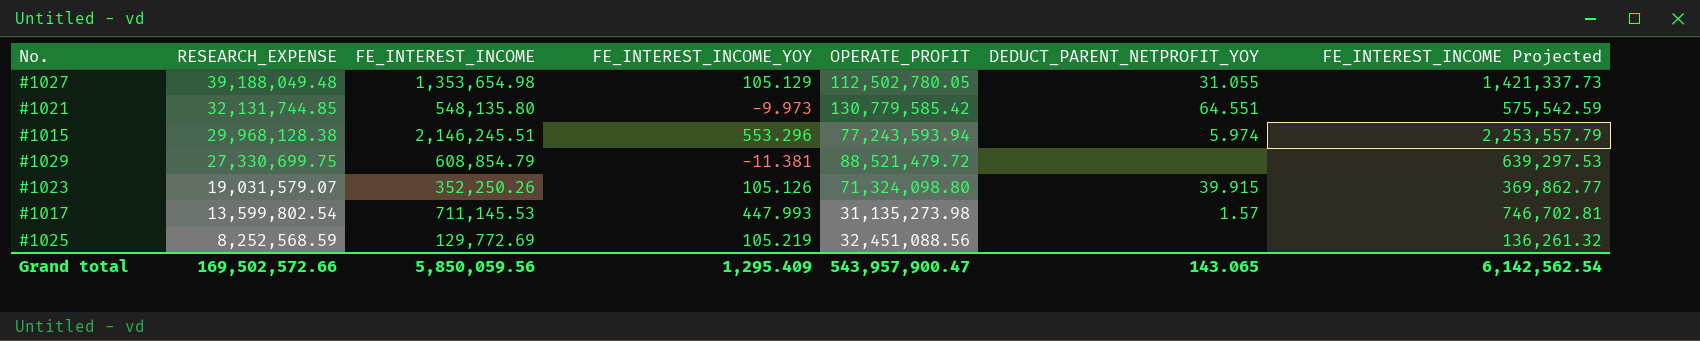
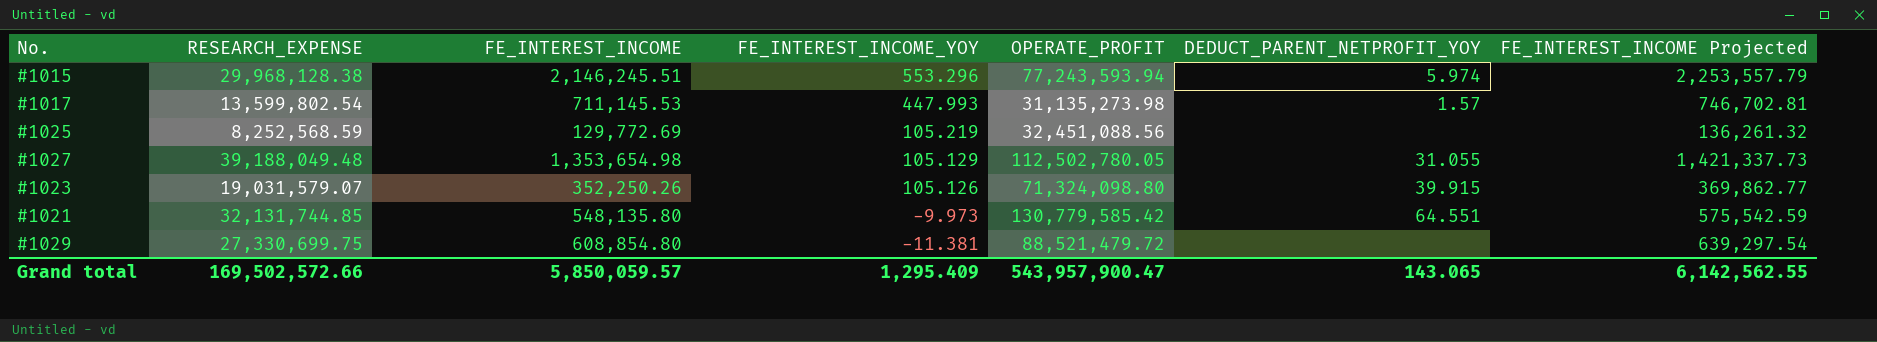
row order: RESEARCH_EXPENSE descending -> FE_INTEREST_INCOME_YOY descending
#1029 | FE_INTEREST_INCOME: 608,854.79 -> 608,854.80
#1029 | FE_INTEREST_INCOME Projected: 639,297.53 -> 639,297.54
Grand total | FE_INTEREST_INCOME: 5,850,059.56 -> 5,850,059.57
Grand total | FE_INTEREST_INCOME Projected: 6,142,562.54 -> 6,142,562.55

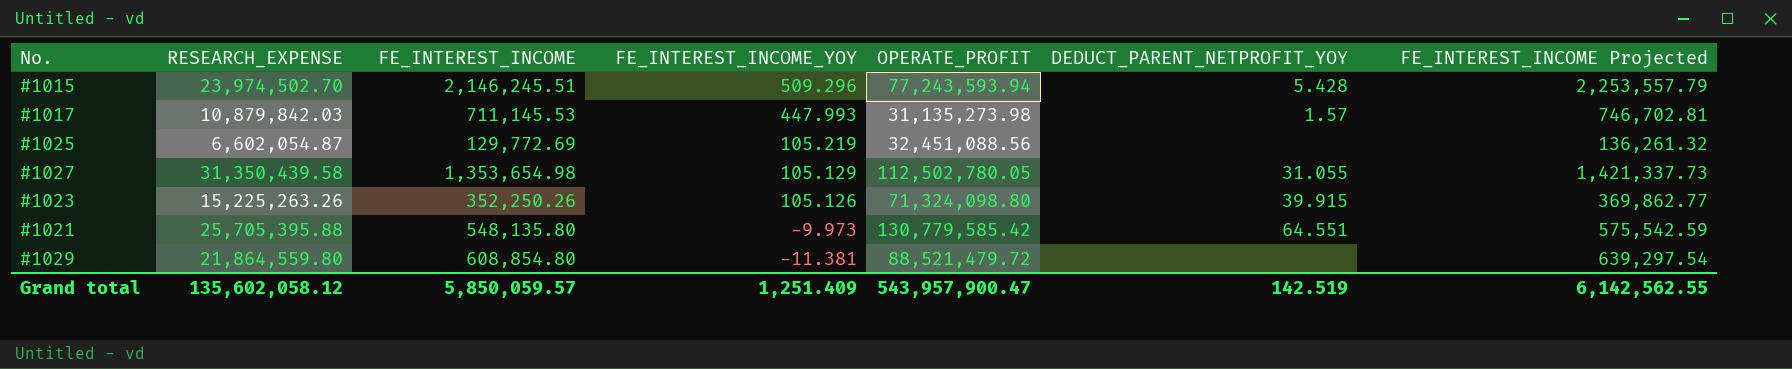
#1015 | RESEARCH_EXPENSE: 29,968,128.38 -> 23,974,502.70
#1015 | FE_INTEREST_INCOME_YOY: 553.296 -> 509.296
#1015 | DEDUCT_PARENT_NETPROFIT_YOY: 5.974 -> 5.428
#1017 | RESEARCH_EXPENSE: 13,599,802.54 -> 10,879,842.03
#1025 | RESEARCH_EXPENSE: 8,252,568.59 -> 6,602,054.87
#1027 | RESEARCH_EXPENSE: 39,188,049.48 -> 31,350,439.58
#1023 | RESEARCH_EXPENSE: 19,031,579.07 -> 15,225,263.26
#1021 | RESEARCH_EXPENSE: 32,131,744.85 -> 25,705,395.88
#1029 | RESEARCH_EXPENSE: 27,330,699.75 -> 21,864,559.80
Grand total | RESEARCH_EXPENSE: 169,502,572.66 -> 135,602,058.12
Grand total | FE_INTEREST_INCOME_YOY: 1,295.409 -> 1,251.409
Grand total | DEDUCT_PARENT_NETPROFIT_YOY: 143.065 -> 142.519

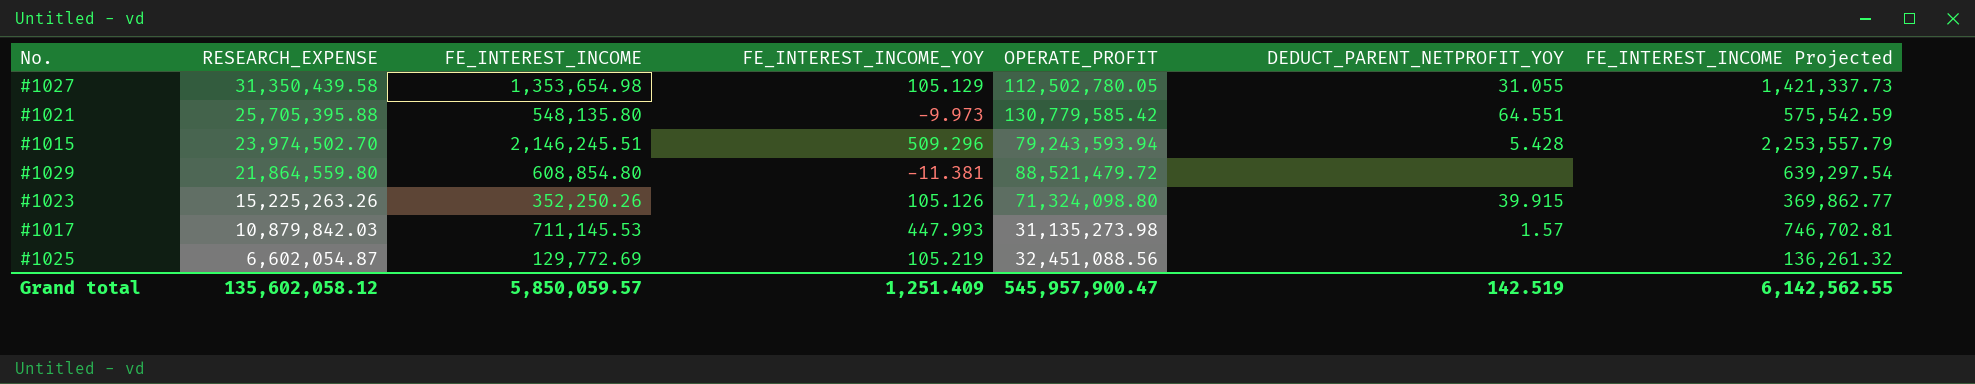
row order: FE_INTEREST_INCOME_YOY descending -> RESEARCH_EXPENSE descending
#1015 | OPERATE_PROFIT: 77,243,593.94 -> 79,243,593.94
Grand total | OPERATE_PROFIT: 543,957,900.47 -> 545,957,900.47

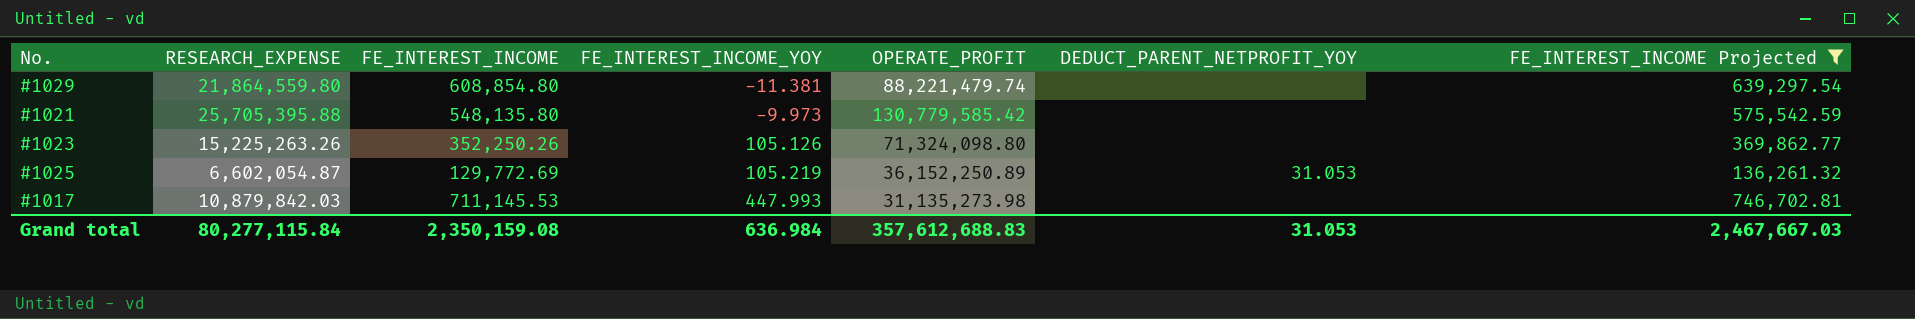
filter: none -> FE_INTEREST_INCOME Projected <= 746,702.81
row order: RESEARCH_EXPENSE descending -> FE_INTEREST_INCOME_YOY ascending
#1029 | OPERATE_PROFIT: 88,521,479.72 -> 88,221,479.74
#1021 | DEDUCT_PARENT_NETPROFIT_YOY: 64.551 -> none
#1023 | DEDUCT_PARENT_NETPROFIT_YOY: 39.915 -> none
#1025 | OPERATE_PROFIT: 32,451,088.56 -> 36,152,250.89
#1025 | DEDUCT_PARENT_NETPROFIT_YOY: none -> 31.053
#1017 | DEDUCT_PARENT_NETPROFIT_YOY: 1.57 -> none
Grand total | RESEARCH_EXPENSE: 135,602,058.12 -> 80,277,115.84
Grand total | FE_INTEREST_INCOME: 5,850,059.57 -> 2,350,159.08
Grand total | FE_INTEREST_INCOME_YOY: 1,251.409 -> 636.984
Grand total | OPERATE_PROFIT: 545,957,900.47 -> 357,612,688.83
Grand total | DEDUCT_PARENT_NETPROFIT_YOY: 142.519 -> 31.053
Grand total | FE_INTEREST_INCOME Projected: 6,142,562.55 -> 2,467,667.03

